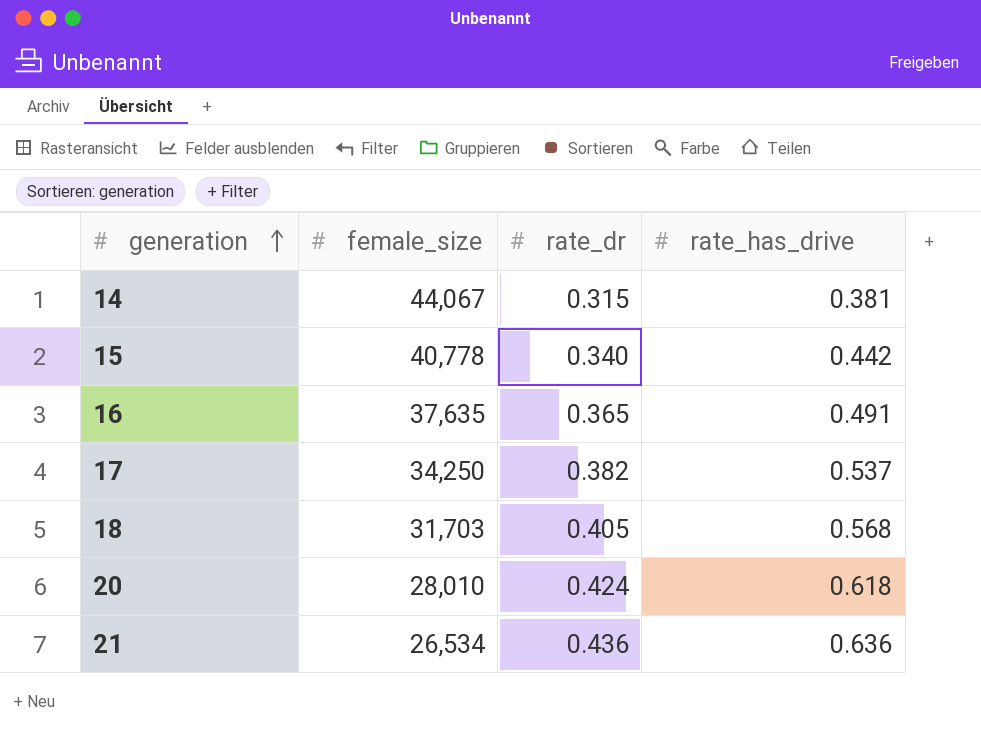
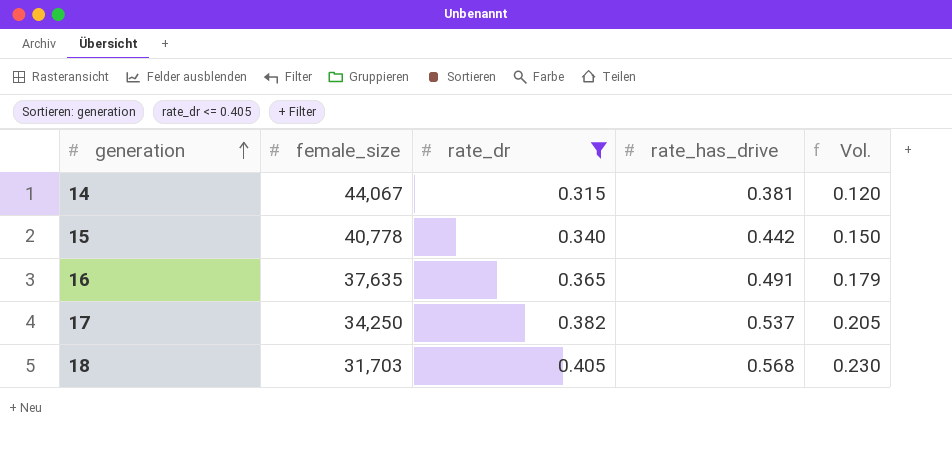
filter: none -> rate_dr <= 0.405
column Vol. | formula: none -> [rate_dr] * [rate_has_drive]

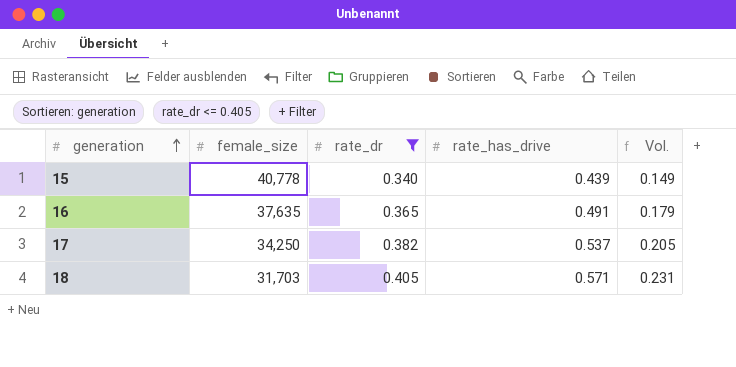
row 14: 44,067 | 0.315 | 0.381 | 0.120 -> none
15 | rate_has_drive: 0.442 -> 0.439
15 | Vol.: 0.150 -> 0.149
18 | rate_has_drive: 0.568 -> 0.571
18 | Vol.: 0.230 -> 0.231

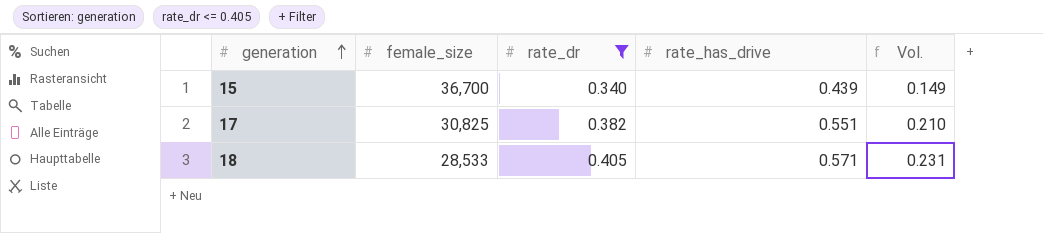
row 16: 37,635 | 0.365 | 0.491 | 0.179 -> none
15 | female_size: 40,778 -> 36,700
17 | female_size: 34,250 -> 30,825
17 | rate_has_drive: 0.537 -> 0.551
17 | Vol.: 0.205 -> 0.210
18 | female_size: 31,703 -> 28,533

